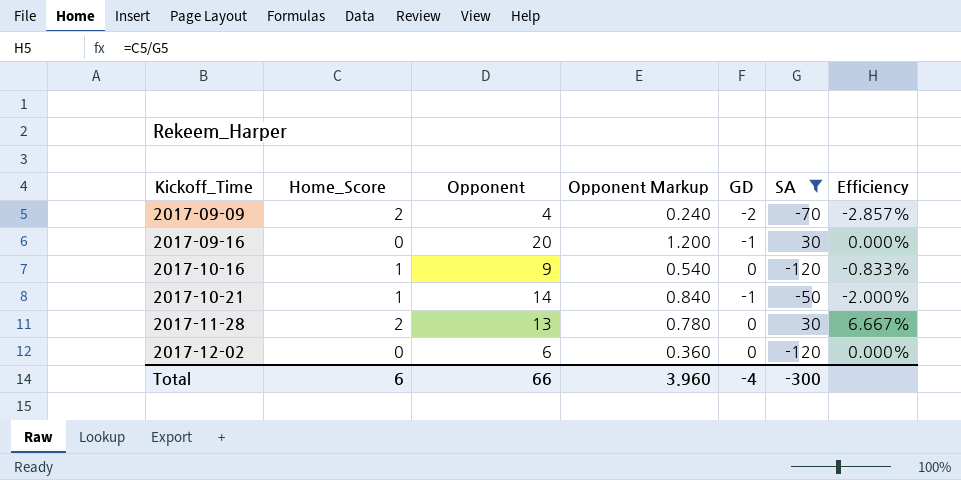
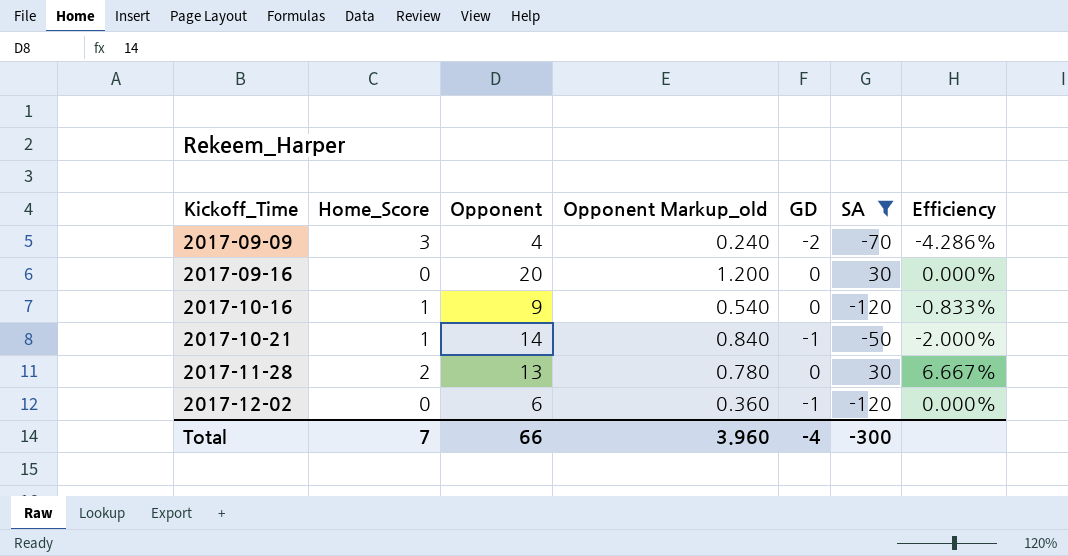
column name: Opponent Markup -> Opponent Markup_old
2017-09-09 | Home_Score: 2 -> 3
2017-09-09 | Efficiency: -2.857% -> -4.286%
2017-09-16 | GD: -1 -> 0
2017-12-02 | GD: 0 -> -1
Total | Home_Score: 6 -> 7

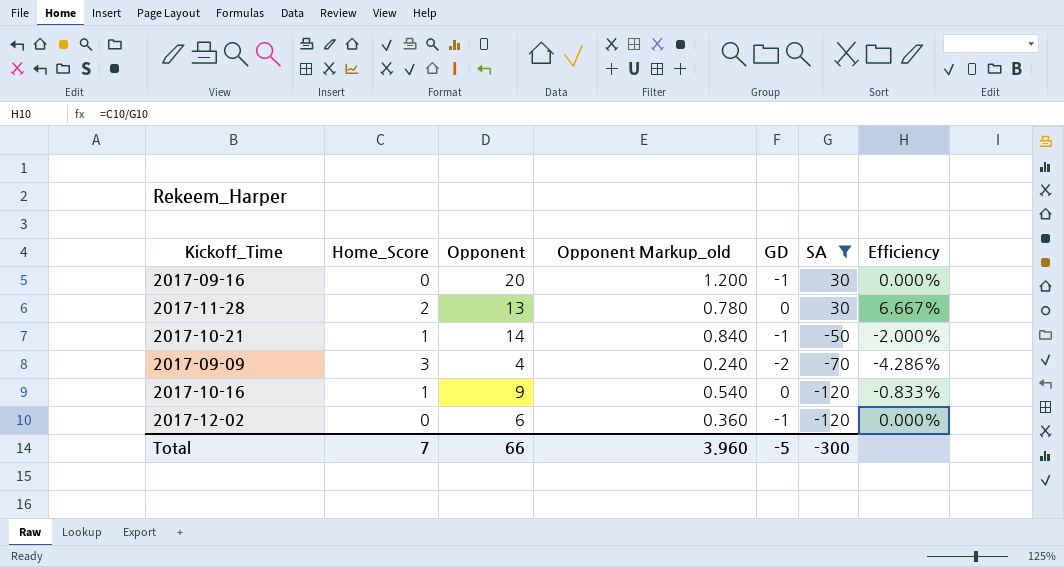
row order: Kickoff_Time ascending -> SA descending
2017-09-16 | GD: 0 -> -1
Total | GD: -4 -> -5

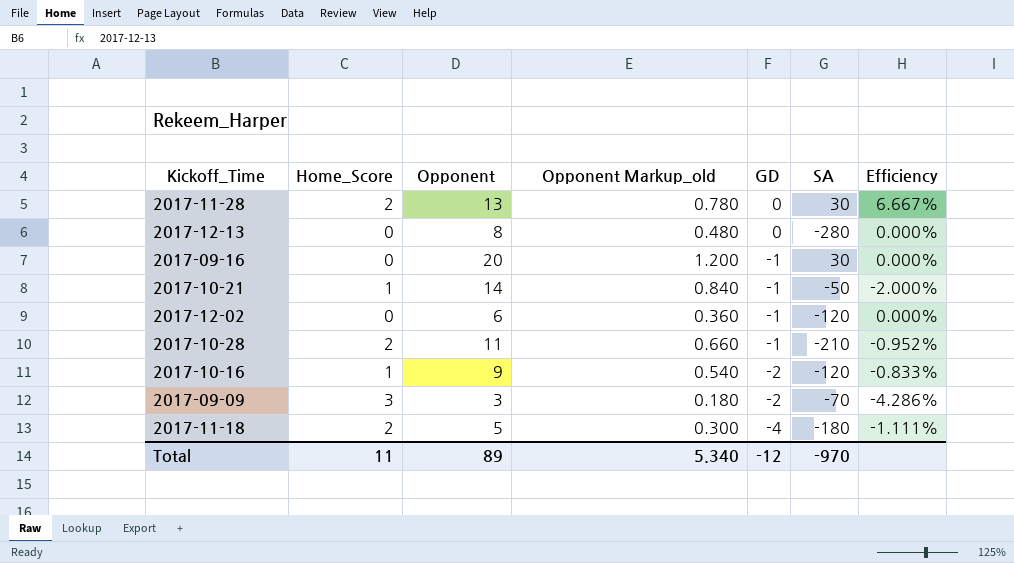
filter: SA >= -120 -> none
row order: SA descending -> GD descending
2017-10-16 | GD: 0 -> -2
2017-09-09 | Opponent: 4 -> 3
2017-09-09 | Opponent Markup_old: 0.240 -> 0.180
Total | Home_Score: 7 -> 11
Total | Opponent: 66 -> 89
Total | Opponent Markup_old: 3.960 -> 5.340
Total | GD: -5 -> -12
Total | SA: -300 -> -970

